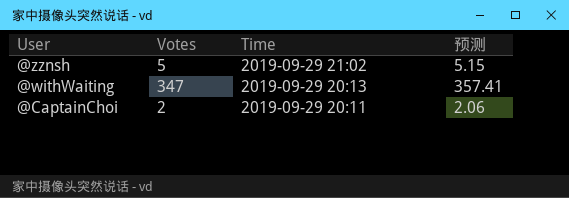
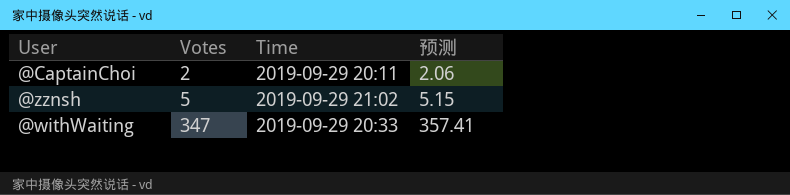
row order: User descending -> Votes ascending
@withWaiting | Time: 2019-09-29 20:13 -> 2019-09-29 20:33

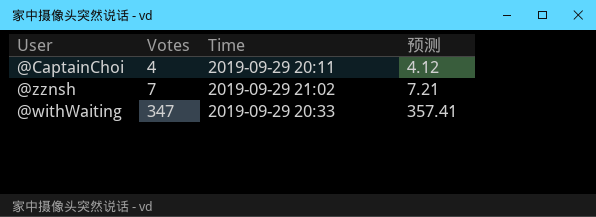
@CaptainChoi | Votes: 2 -> 4
@CaptainChoi | 预测: 2.06 -> 4.12
@zznsh | Votes: 5 -> 7
@zznsh | 预测: 5.15 -> 7.21

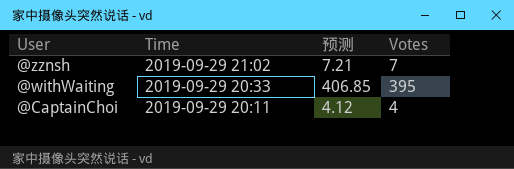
row order: Votes ascending -> User descending
column Votes | position: 2 -> 4
@withWaiting | 预测: 357.41 -> 406.85
@withWaiting | Votes: 347 -> 395

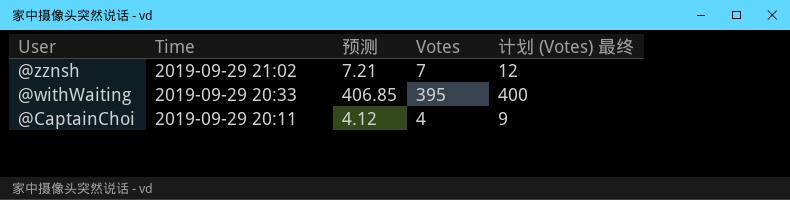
column 计划 (Votes) 最终 | formula: none -> [Votes] + 5

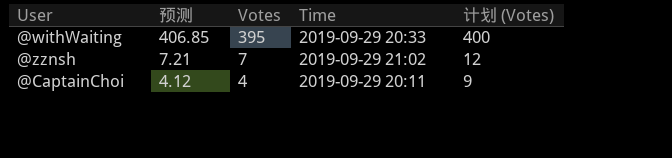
row order: User descending -> 预测 descending
column Time | position: 2 -> 4
column name: 计划 (Votes) 最终 -> 计划 (Votes)

